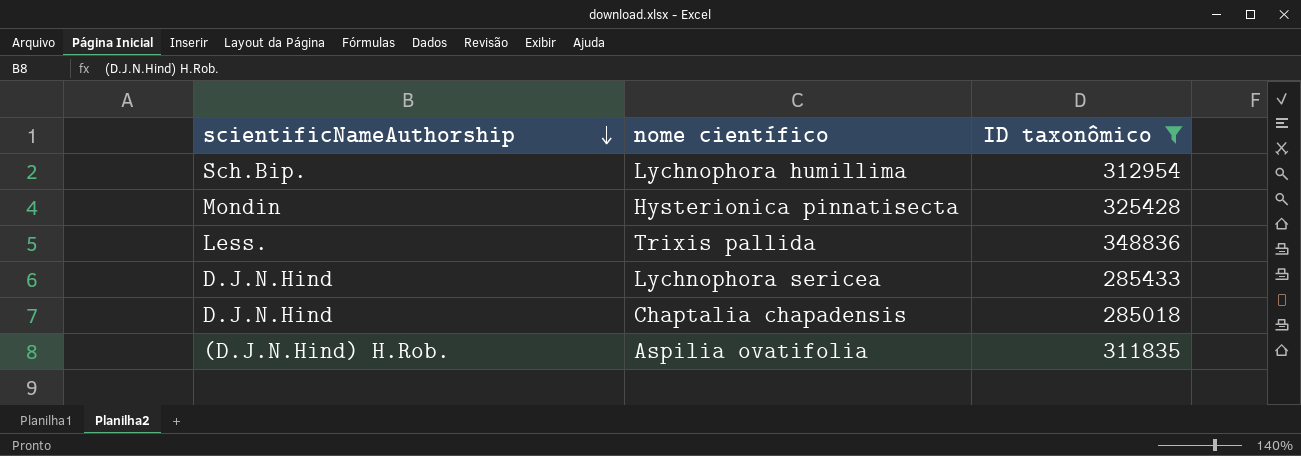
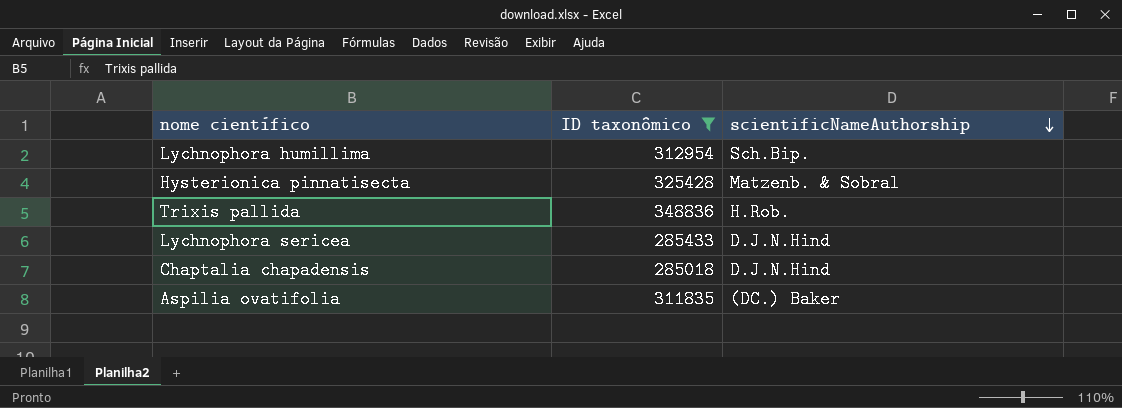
column scientificNameAuthorship | position: 1 -> 3
Hysterionica pinnatisecta | scientificNameAuthorship: Mondin -> Matzenb. & Sobral
Trixis pallida | scientificNameAuthorship: Less. -> H.Rob.
Aspilia ovatifolia | scientificNameAuthorship: (D.J.N.Hind) H.Rob. -> (DC.) Baker

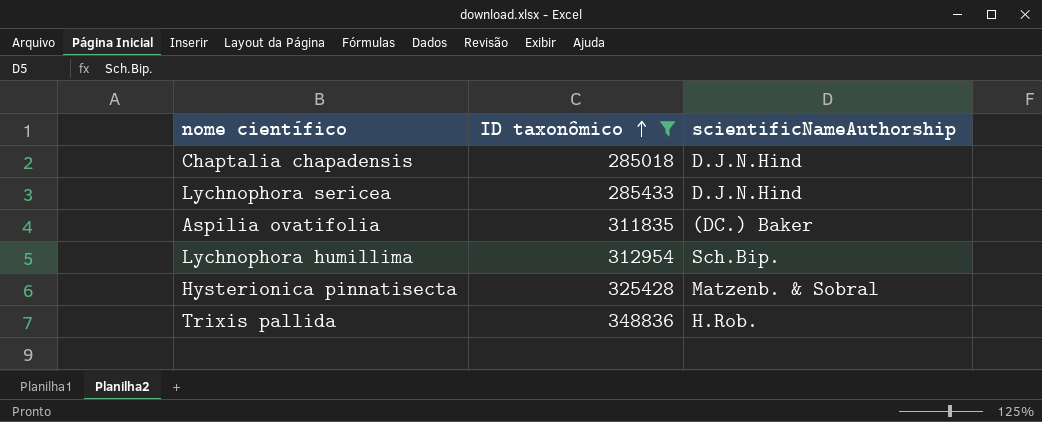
row order: scientificNameAuthorship descending -> ID taxonômico ascending

